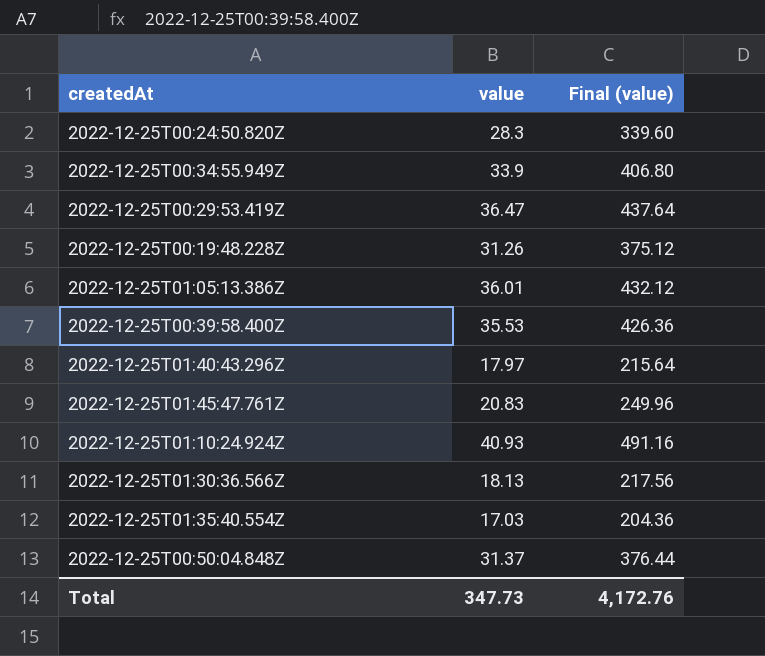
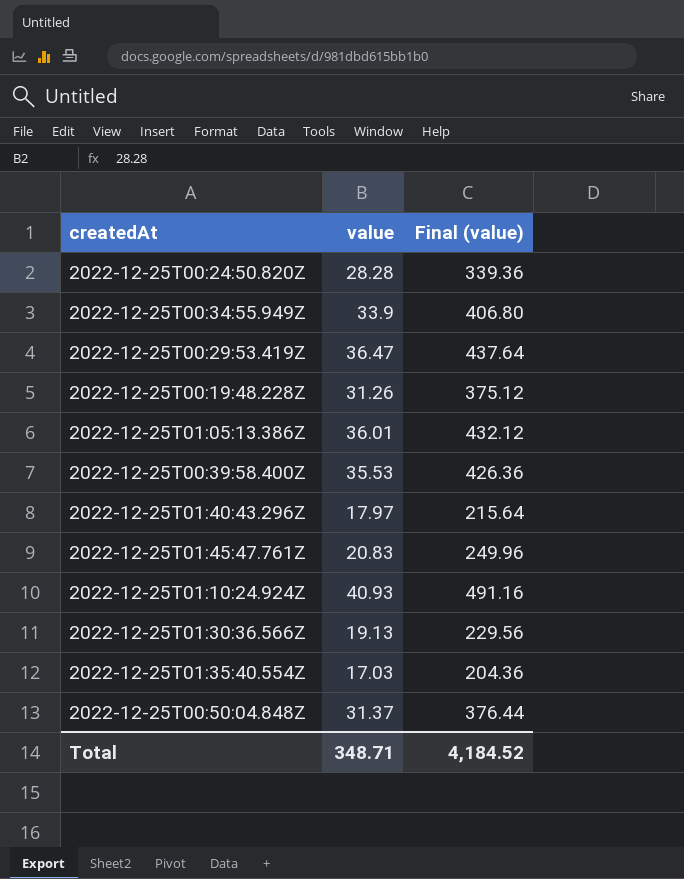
2022-12-25T00:24:50.820Z | value: 28.3 -> 28.28
2022-12-25T00:24:50.820Z | Final (value): 339.60 -> 339.36
2022-12-25T01:30:36.566Z | value: 18.13 -> 19.13
2022-12-25T01:30:36.566Z | Final (value): 217.56 -> 229.56
Total | value: 347.73 -> 348.71
Total | Final (value): 4,172.76 -> 4,184.52

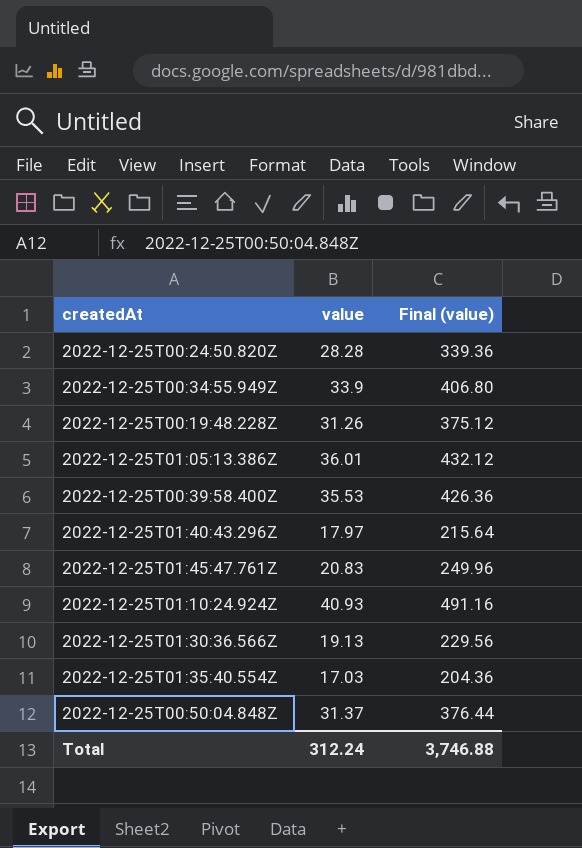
row 2022-12-25T00:29:53.419Z: 36.47 | 437.64 -> none
Total | value: 348.71 -> 312.24
Total | Final (value): 4,184.52 -> 3,746.88

